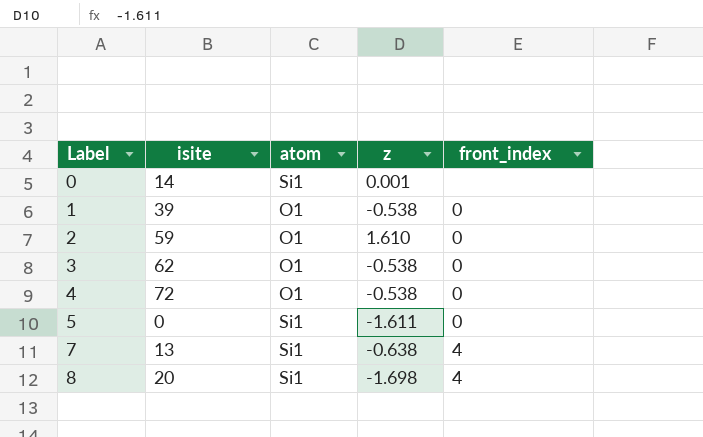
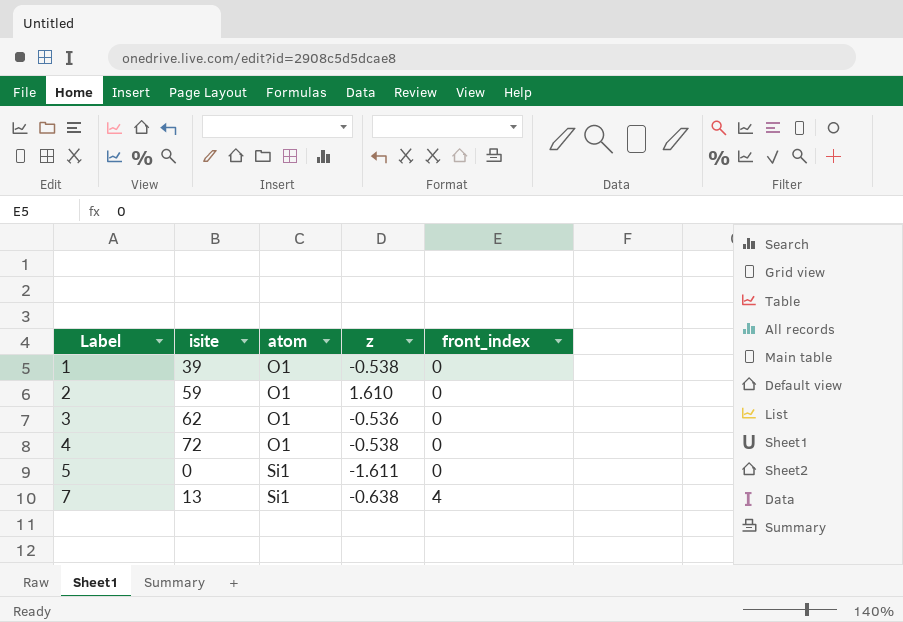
row 0: 14 | Si1 | 0.001 | none -> none
row 8: 20 | Si1 | -1.698 | 4 -> none
3 | z: -0.538 -> -0.536

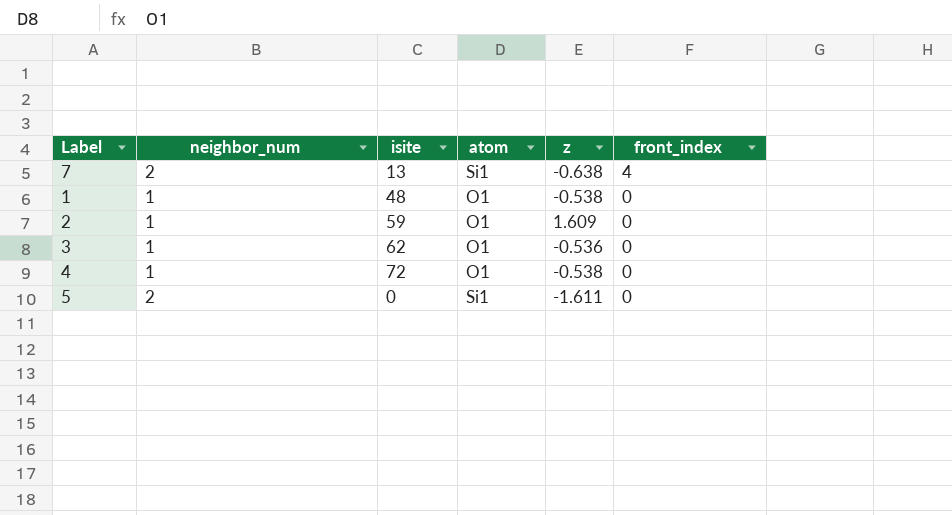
row order: Label ascending -> front_index descending
column neighbor_num | position: none -> 2
1 | isite: 39 -> 48
2 | z: 1.610 -> 1.609

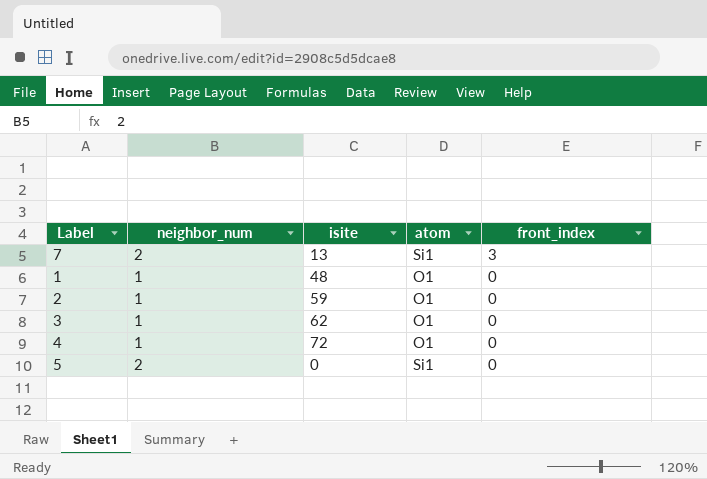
column z | position: 5 -> none
7 | front_index: 4 -> 3

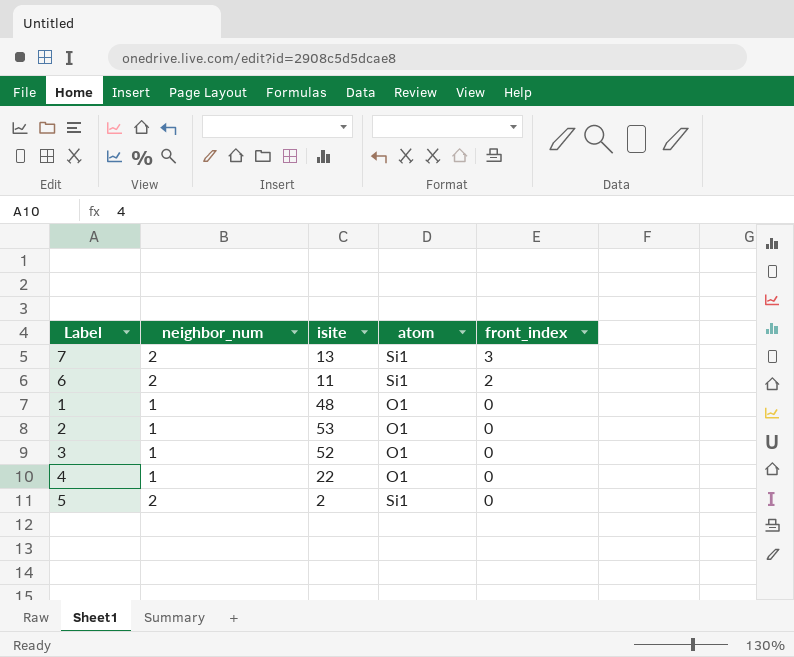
row 6: none -> 2 | 11 | Si1 | 2
2 | isite: 59 -> 53
3 | isite: 62 -> 52
4 | isite: 72 -> 22
5 | isite: 0 -> 2

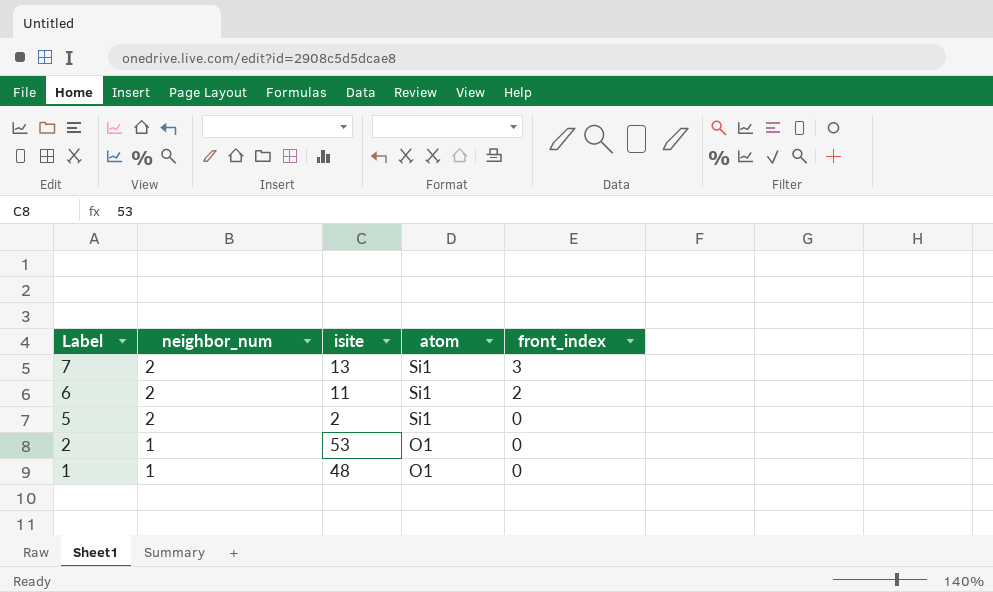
row order: front_index descending -> Label descending
row 3: 1 | 52 | O1 | 0 -> none
row 4: 1 | 22 | O1 | 0 -> none

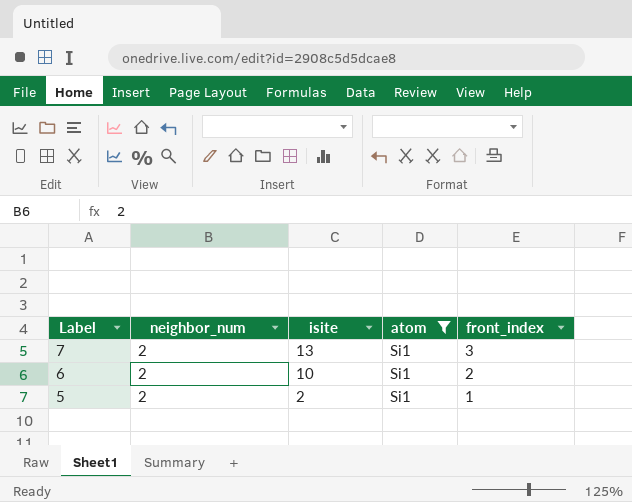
filter: none -> atom = Si1
6 | isite: 11 -> 10
5 | front_index: 0 -> 1

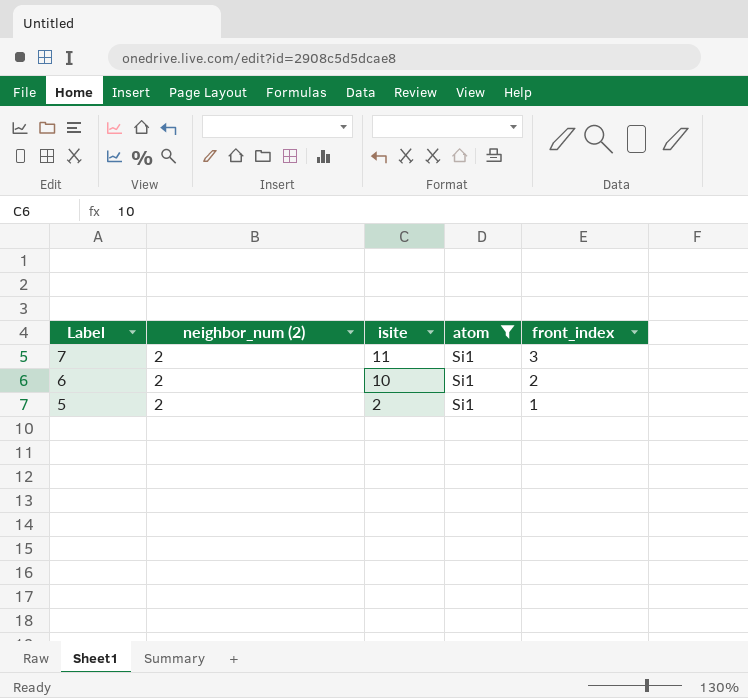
column name: neighbor_num -> neighbor_num (2)
7 | isite: 13 -> 11

